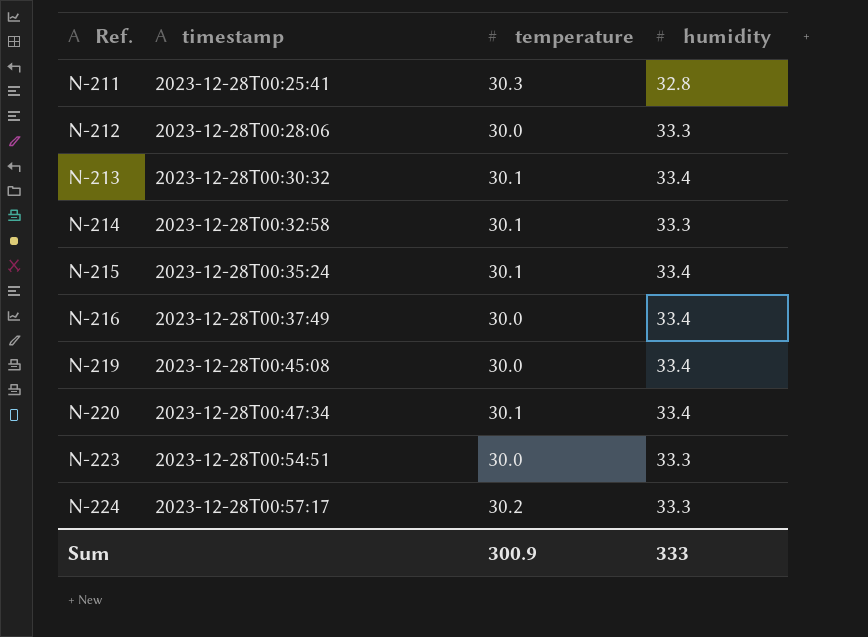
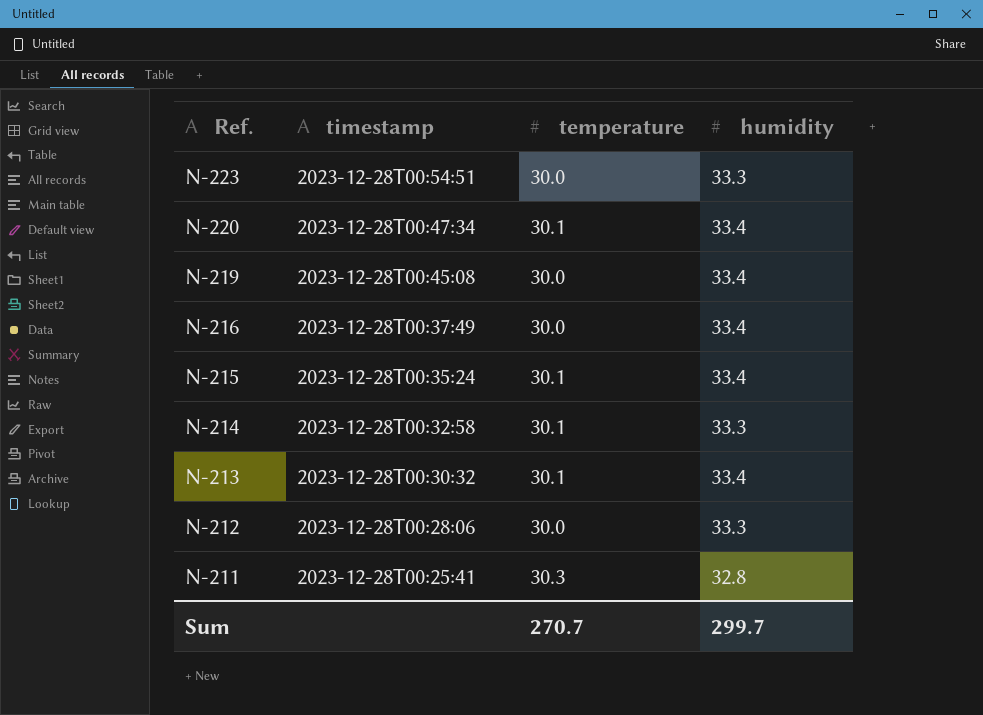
row order: Ref. ascending -> Ref. descending
row N-224: 2023-12-28T00:57:17 | 30.2 | 33.3 -> none
Sum | temperature: 300.9 -> 270.7
Sum | humidity: 333 -> 299.7

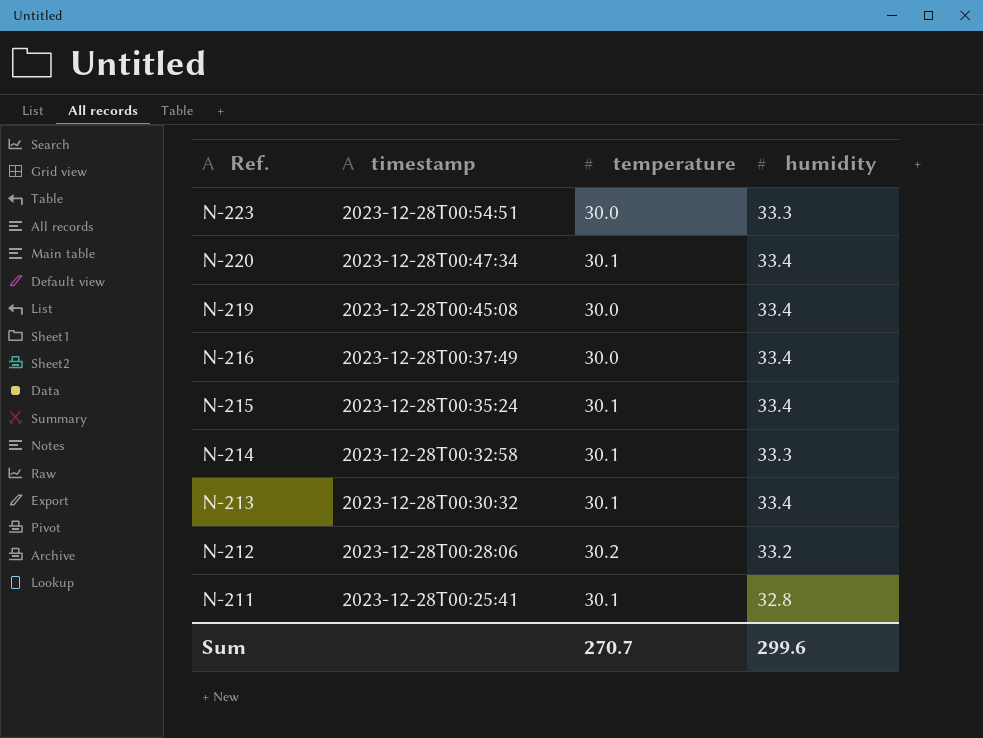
N-212 | temperature: 30.0 -> 30.2
N-212 | humidity: 33.3 -> 33.2
N-211 | temperature: 30.3 -> 30.1
Sum | humidity: 299.7 -> 299.6

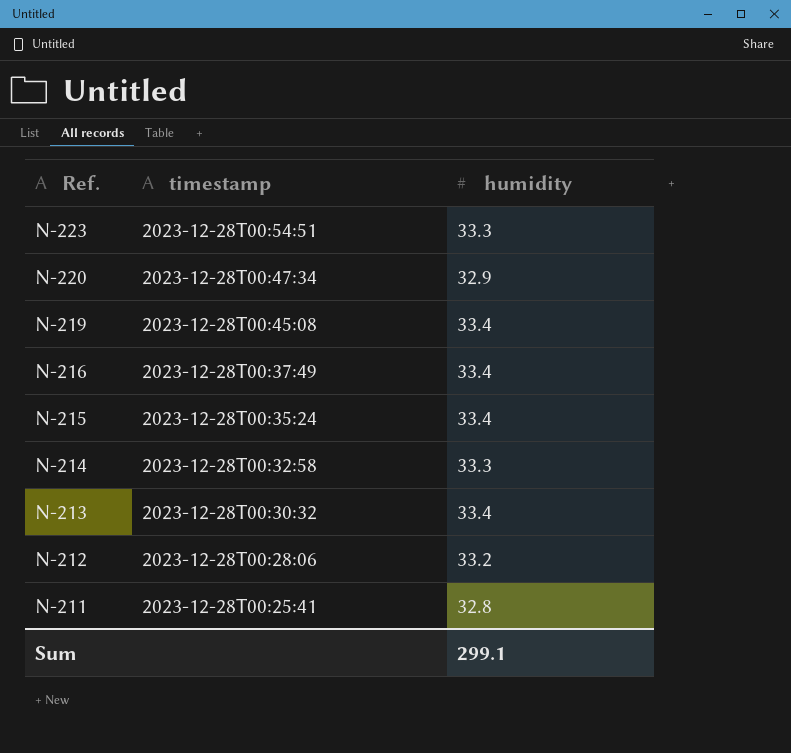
column temperature | position: 3 -> none
N-220 | humidity: 33.4 -> 32.9
Sum | humidity: 299.6 -> 299.1

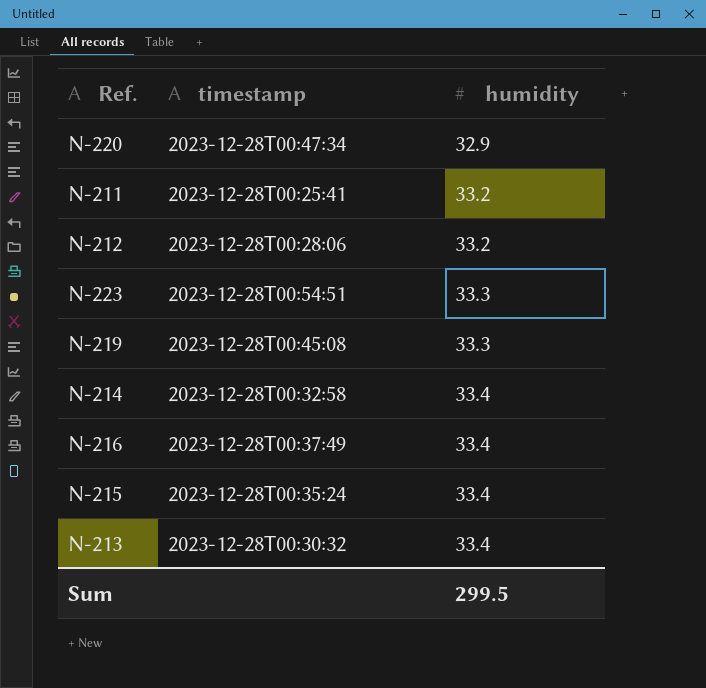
row order: Ref. descending -> humidity ascending
N-211 | humidity: 32.8 -> 33.2
N-219 | humidity: 33.4 -> 33.3
N-214 | humidity: 33.3 -> 33.4
Sum | humidity: 299.1 -> 299.5

